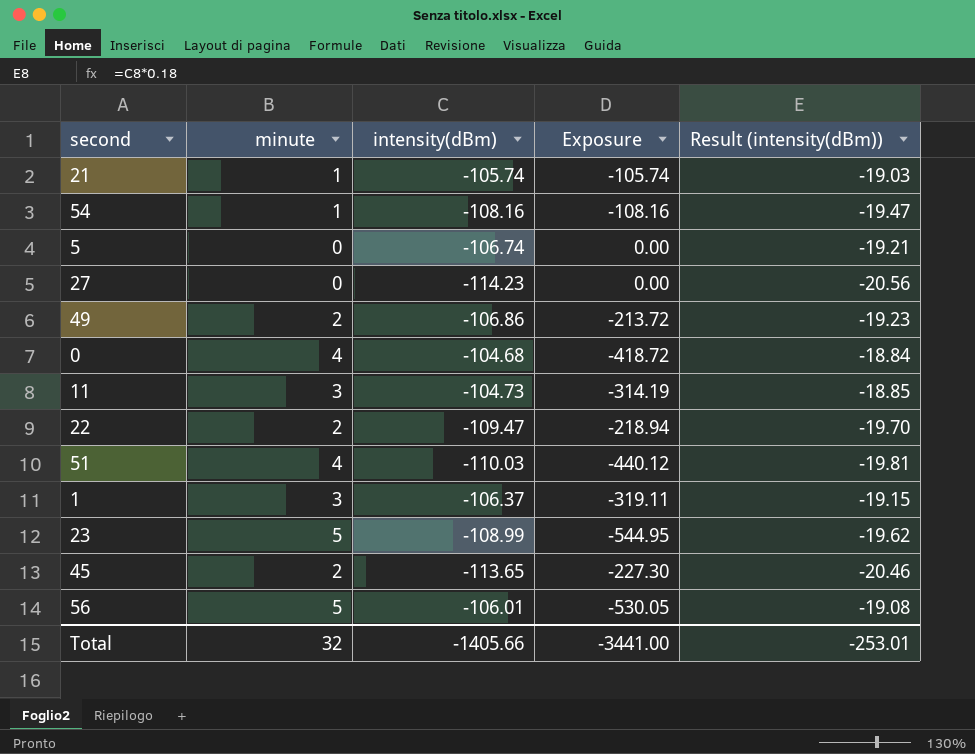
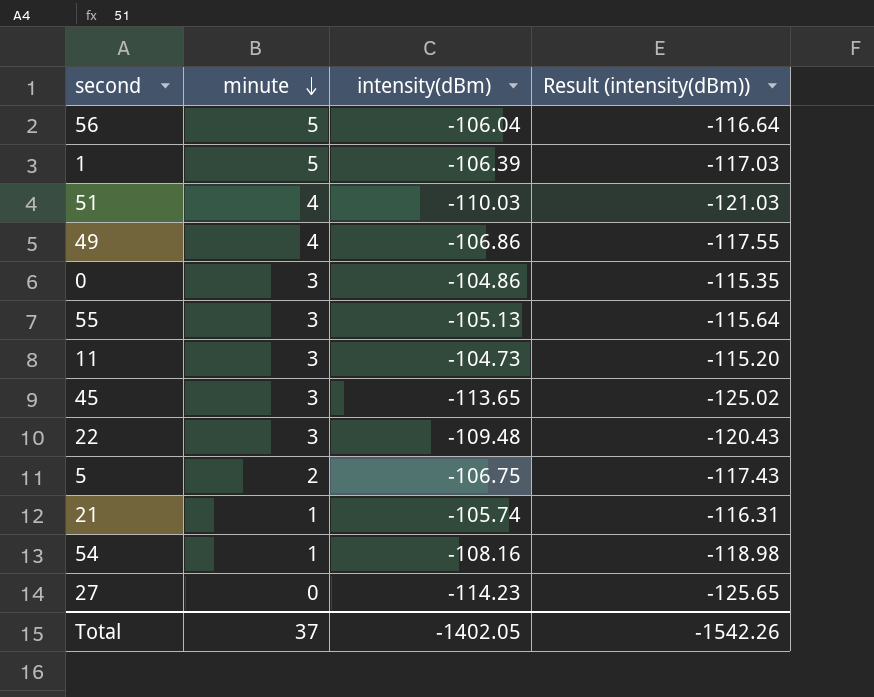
row order: none -> minute descending
column Exposure | formula: [minute] * [intensity(dBm)] -> none
column Result (intensity(dBm)) | formula: [intensity(dBm)] * 0.18 -> [intensity(dBm)] * 1.1
row 23: 5 | -108.99 | -544.95 | -19.62 -> none
56 | intensity(dBm): -106.01 -> -106.04
1 | minute: 3 -> 5
1 | intensity(dBm): -106.37 -> -106.39
49 | minute: 2 -> 4
0 | minute: 4 -> 3
0 | intensity(dBm): -104.68 -> -104.86
row 55: none -> 3 | -105.13 | -115.64
45 | minute: 2 -> 3
22 | minute: 2 -> 3
22 | intensity(dBm): -109.47 -> -109.48
5 | minute: 0 -> 2
5 | intensity(dBm): -106.74 -> -106.75
Total | minute: 32 -> 37
Total | intensity(dBm): -1405.66 -> -1402.05
Total | Result (intensity(dBm)): -253.01 -> -1542.26

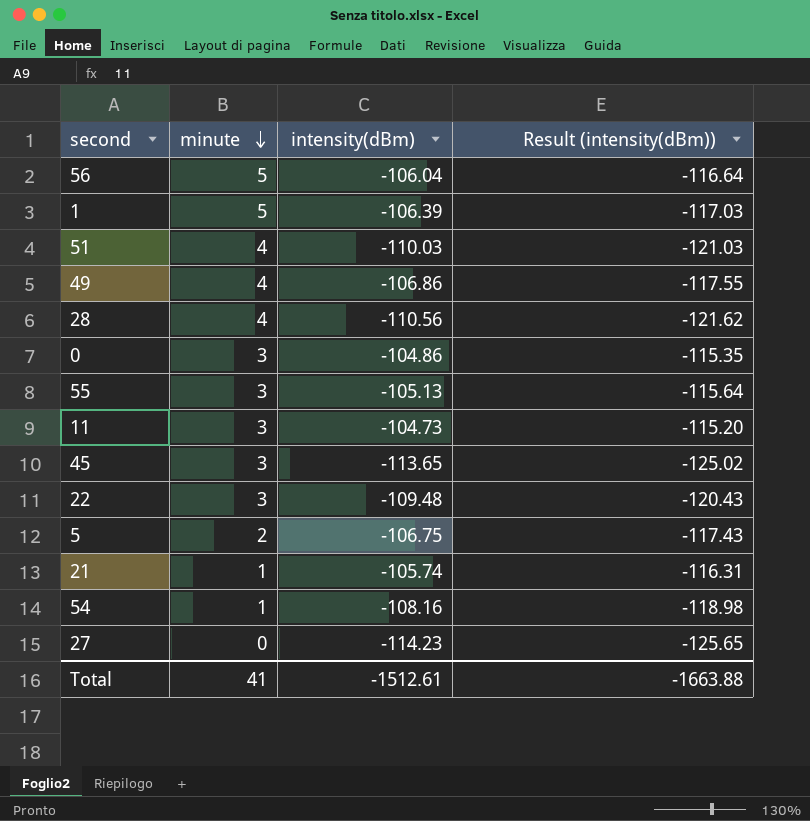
row 28: none -> 4 | -110.56 | -121.62
Total | minute: 37 -> 41
Total | intensity(dBm): -1402.05 -> -1512.61
Total | Result (intensity(dBm)): -1542.26 -> -1663.88

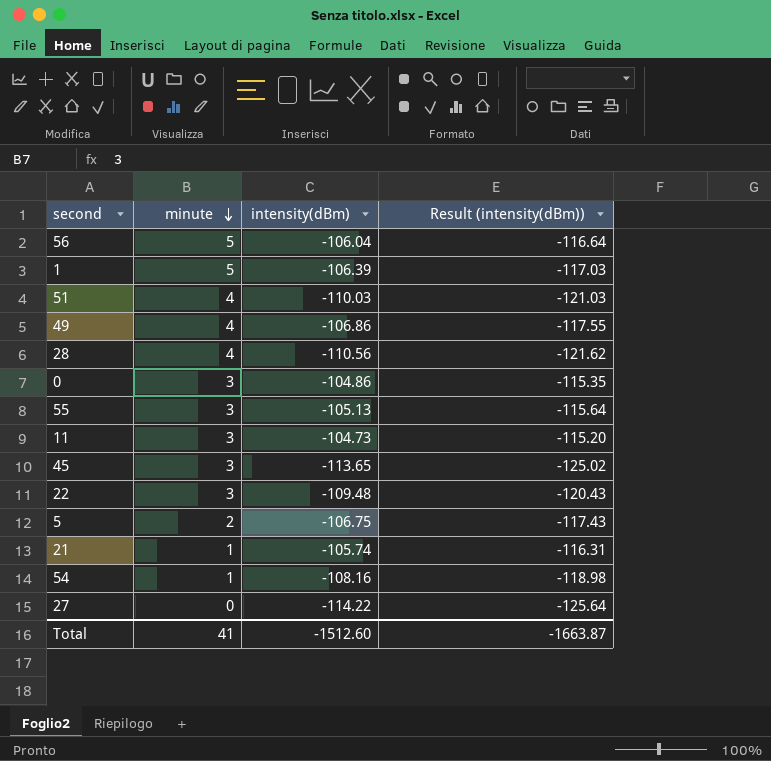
27 | intensity(dBm): -114.23 -> -114.22
27 | Result (intensity(dBm)): -125.65 -> -125.64
Total | intensity(dBm): -1512.61 -> -1512.60
Total | Result (intensity(dBm)): -1663.88 -> -1663.87

